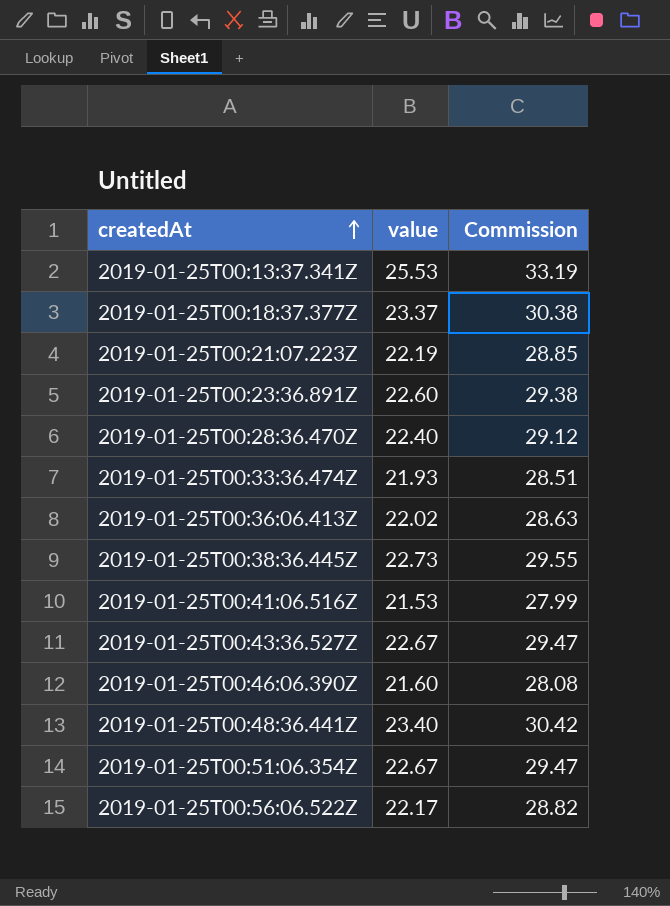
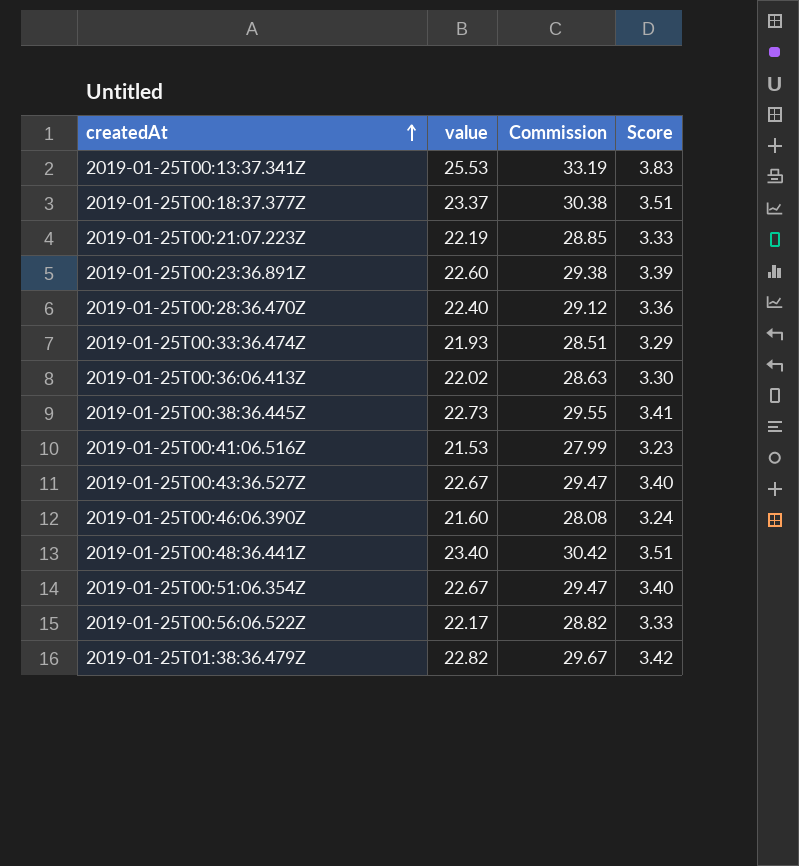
column Score | formula: none -> [value] * 0.15
row 2019-01-25T01:38:36.479Z: none -> 22.82 | 29.67 | 3.42

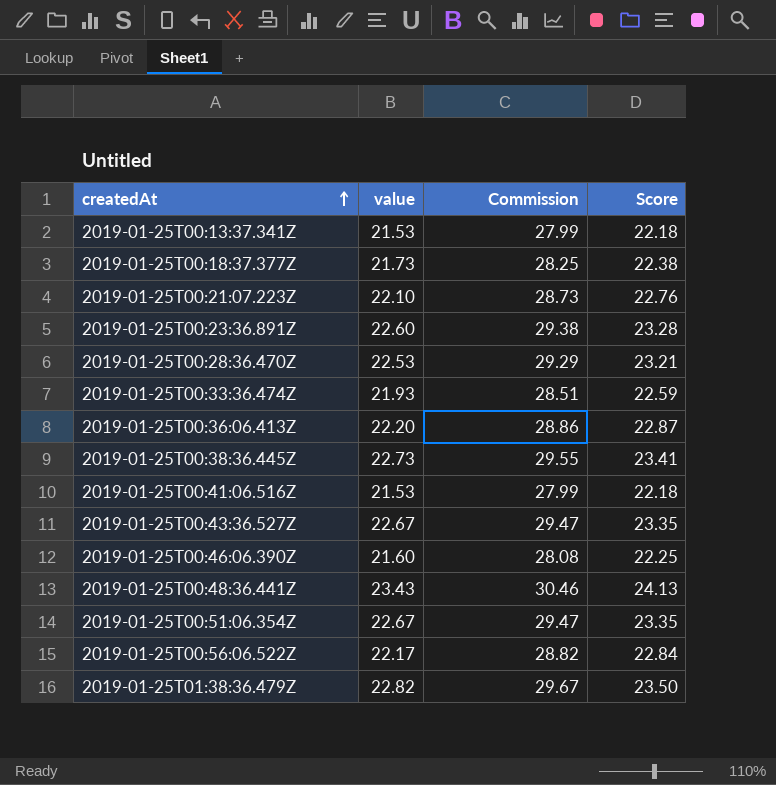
column Score | formula: [value] * 0.15 -> [value] * 1.03
2019-01-25T00:13:37.341Z | value: 25.53 -> 21.53
2019-01-25T00:13:37.341Z | Commission: 33.19 -> 27.99
2019-01-25T00:18:37.377Z | value: 23.37 -> 21.73
2019-01-25T00:18:37.377Z | Commission: 30.38 -> 28.25
2019-01-25T00:21:07.223Z | value: 22.19 -> 22.10
2019-01-25T00:21:07.223Z | Commission: 28.85 -> 28.73
2019-01-25T00:28:36.470Z | value: 22.40 -> 22.53
2019-01-25T00:28:36.470Z | Commission: 29.12 -> 29.29
2019-01-25T00:36:06.413Z | value: 22.02 -> 22.20
2019-01-25T00:36:06.413Z | Commission: 28.63 -> 28.86
2019-01-25T00:48:36.441Z | value: 23.40 -> 23.43
2019-01-25T00:48:36.441Z | Commission: 30.42 -> 30.46

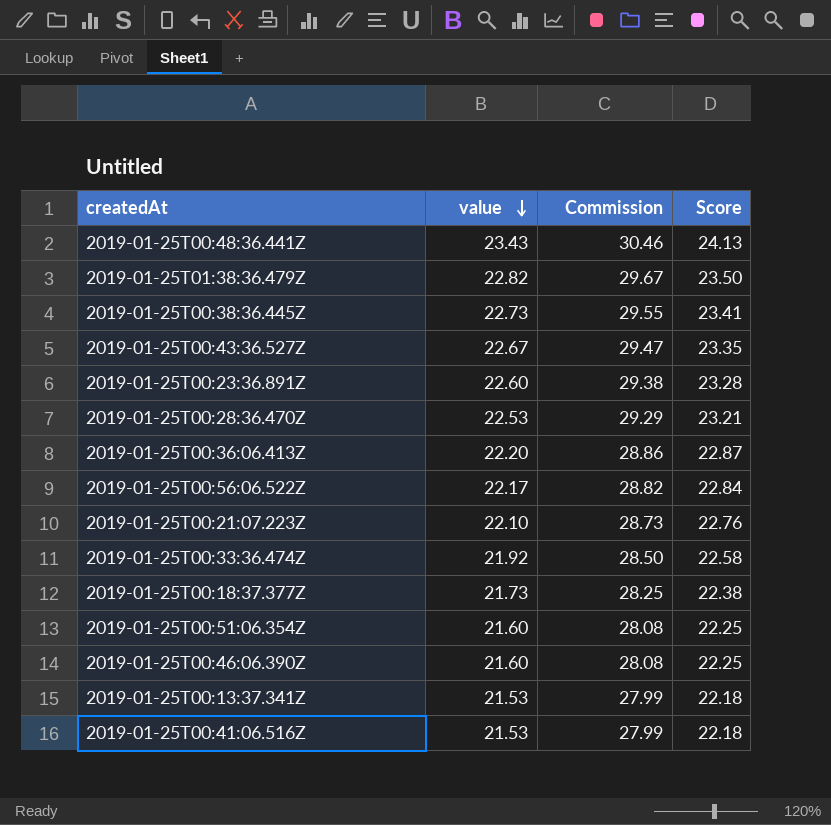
row order: createdAt ascending -> value descending
2019-01-25T00:33:36.474Z | value: 21.93 -> 21.92
2019-01-25T00:33:36.474Z | Commission: 28.51 -> 28.50
2019-01-25T00:33:36.474Z | Score: 22.59 -> 22.58
2019-01-25T00:51:06.354Z | value: 22.67 -> 21.60
2019-01-25T00:51:06.354Z | Commission: 29.47 -> 28.08
2019-01-25T00:51:06.354Z | Score: 23.35 -> 22.25

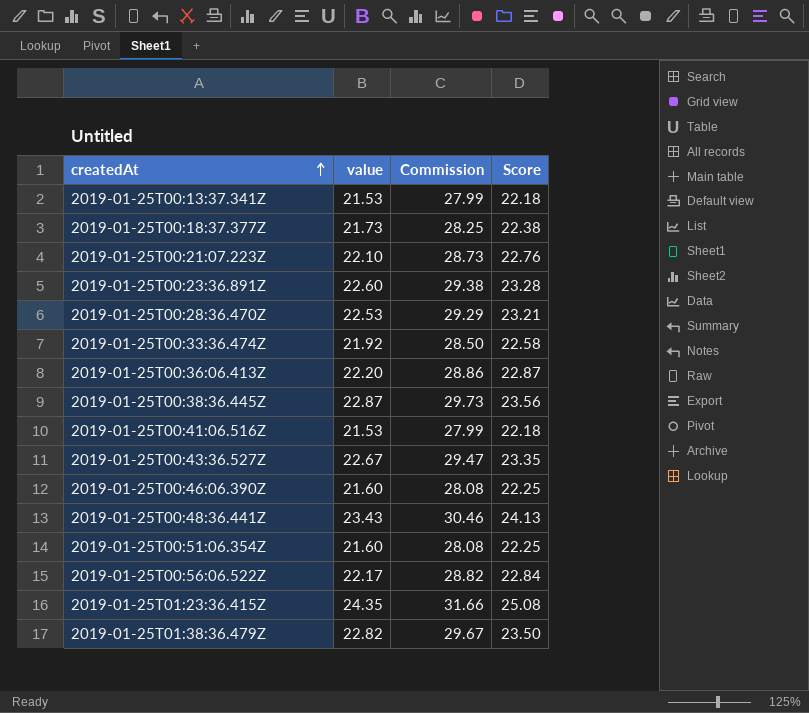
row order: value descending -> createdAt ascending
2019-01-25T00:38:36.445Z | value: 22.73 -> 22.87
2019-01-25T00:38:36.445Z | Commission: 29.55 -> 29.73
2019-01-25T00:38:36.445Z | Score: 23.41 -> 23.56
row 2019-01-25T01:23:36.415Z: none -> 24.35 | 31.66 | 25.08

